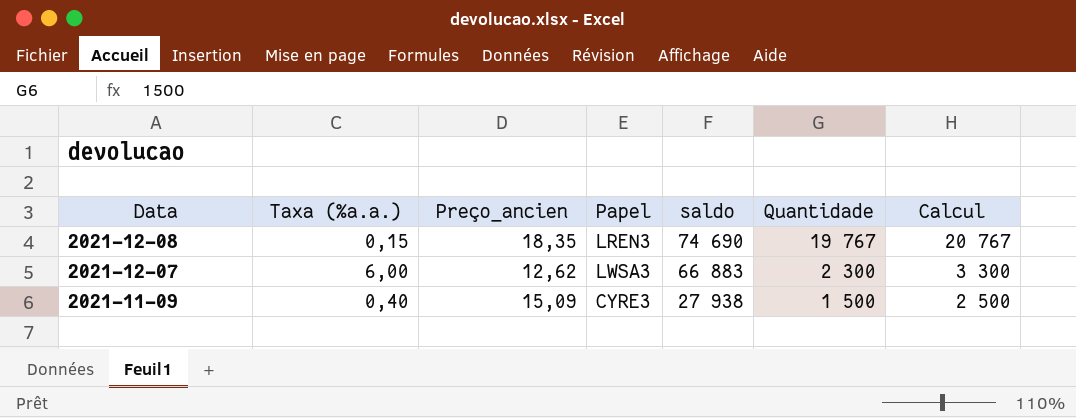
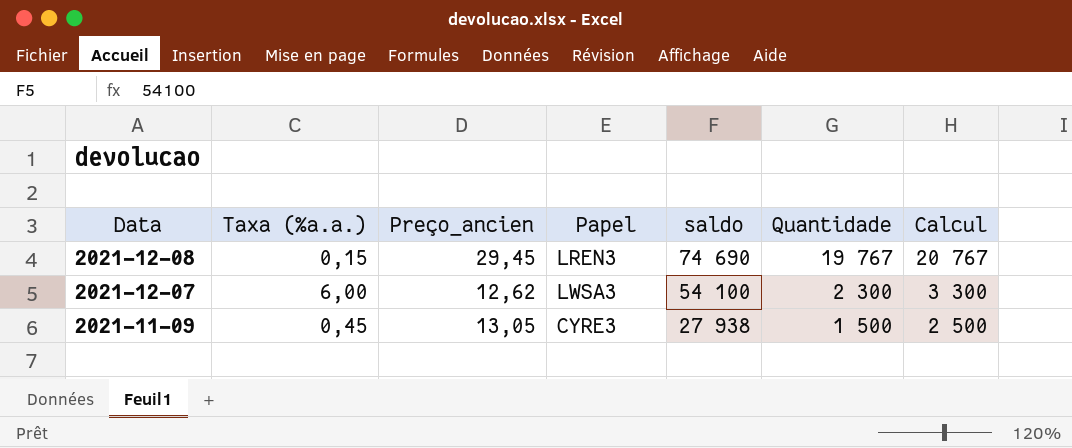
2021-12-08 | Preço_ancien: 18,35 -> 29,45
2021-12-07 | saldo: 66 883 -> 54 100
2021-11-09 | Taxa (%a.a.): 0,40 -> 0,45
2021-11-09 | Preço_ancien: 15,09 -> 13,05

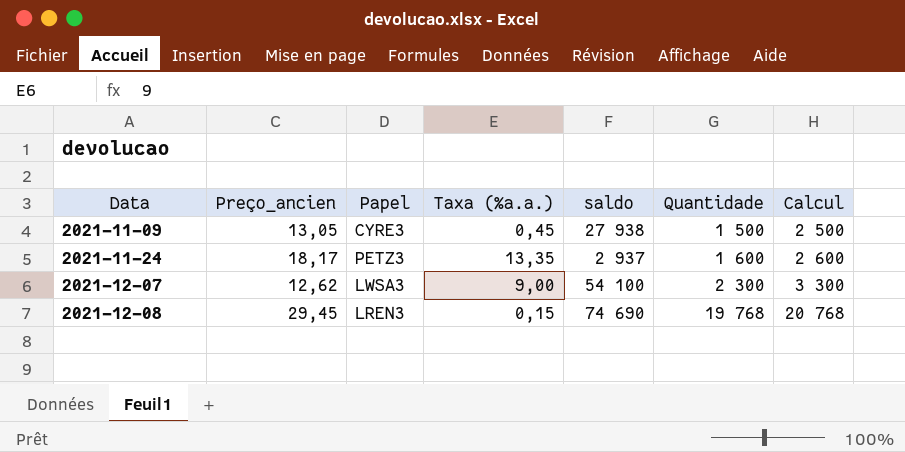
row order: Data descending -> Data ascending
column Taxa (%a.a.) | position: 2 -> 4
row 2021-11-24: none -> 18,17 | PETZ3 | 13,35 | 2 937 | 1 600 | 2 600
2021-12-07 | Taxa (%a.a.): 6,00 -> 9,00
2021-12-08 | Quantidade: 19 767 -> 19 768
2021-12-08 | Calcul: 20 767 -> 20 768

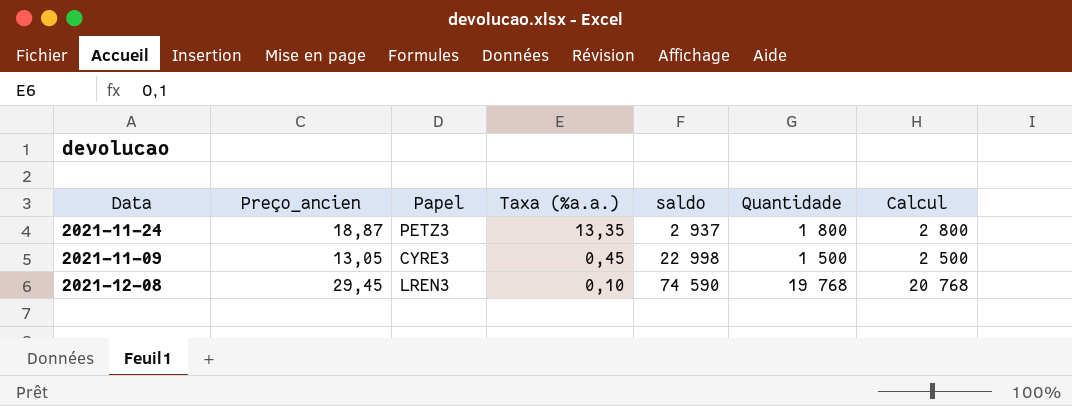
row order: Data ascending -> Taxa (%a.a.) descending
row 2021-12-07: 12,62 | LWSA3 | 9,00 | 54 100 | 2 300 | 3 300 -> none
2021-11-24 | Preço_ancien: 18,17 -> 18,87
2021-11-24 | Quantidade: 1 600 -> 1 800
2021-11-24 | Calcul: 2 600 -> 2 800
2021-11-09 | saldo: 27 938 -> 22 998
2021-12-08 | Taxa (%a.a.): 0,15 -> 0,10
2021-12-08 | saldo: 74 690 -> 74 590

